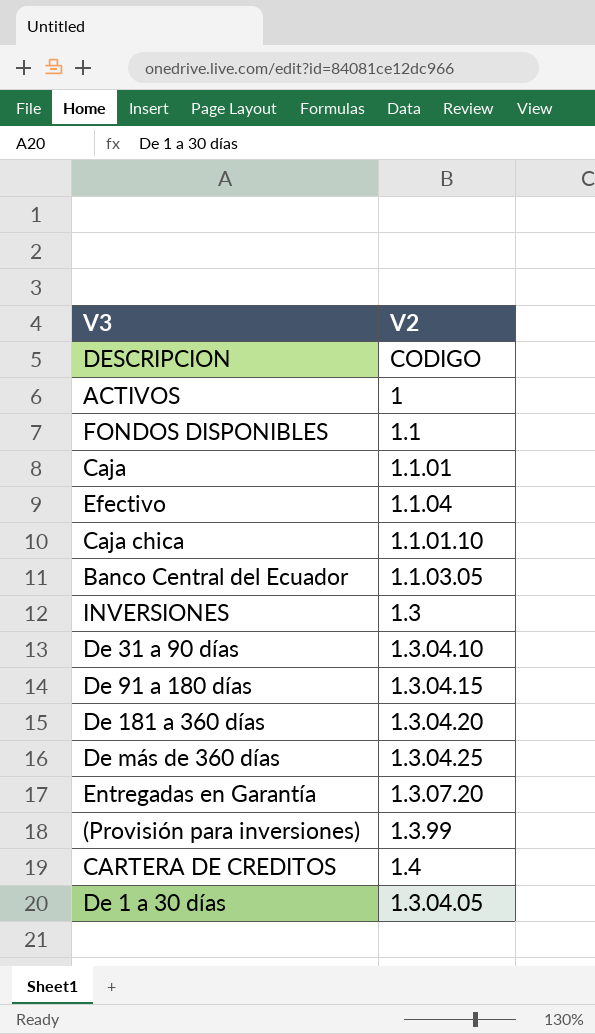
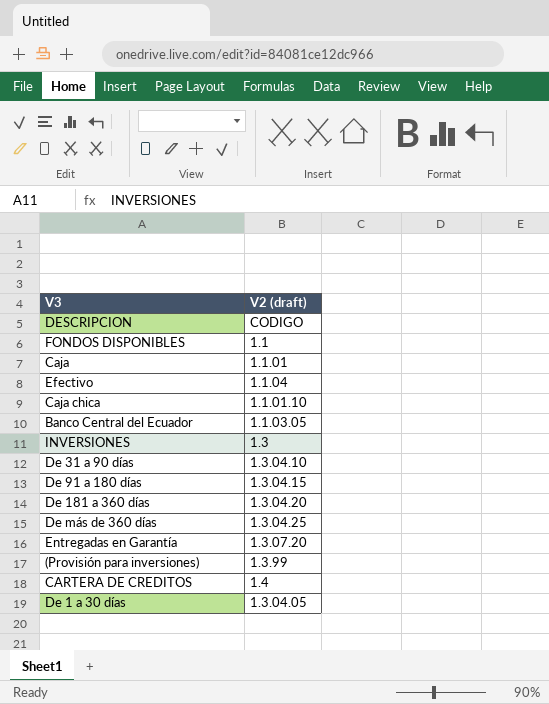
column name: V2 -> V2 (draft)
row ACTIVOS: 1 -> none

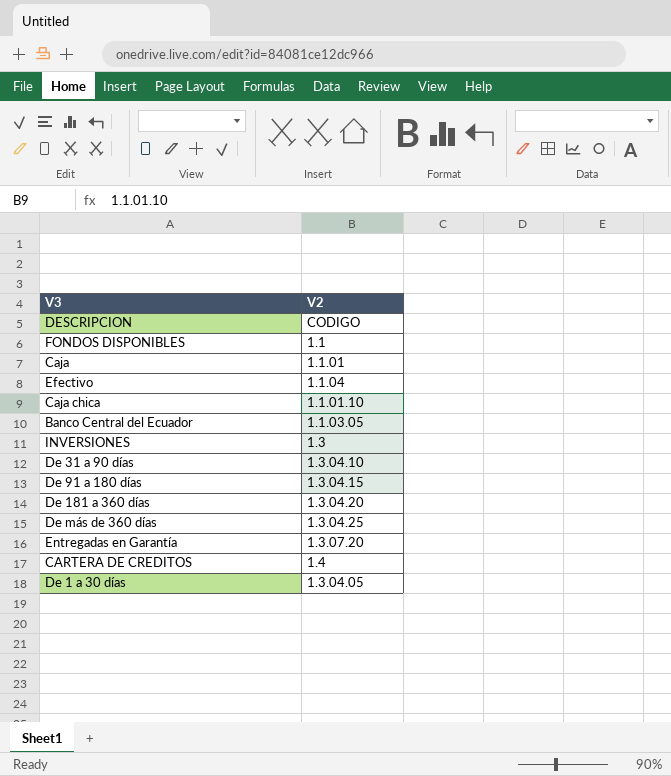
column name: V2 (draft) -> V2
row (Provisión para inversiones): 1.3.99 -> none

